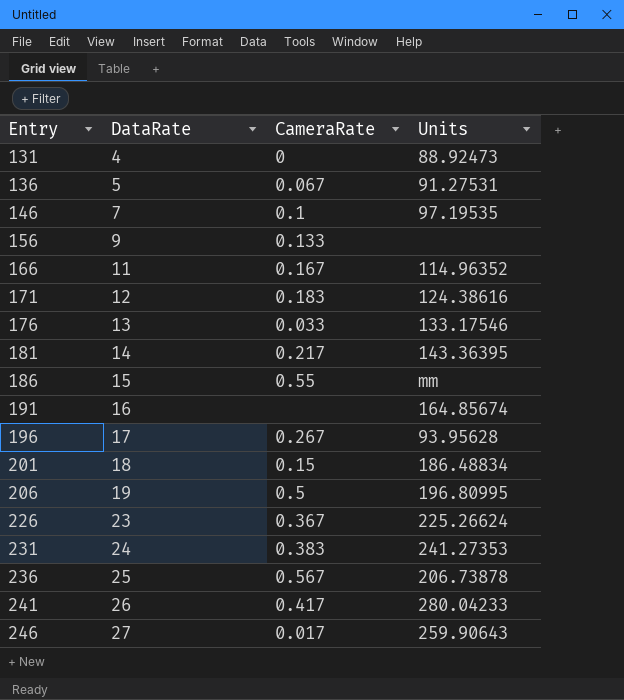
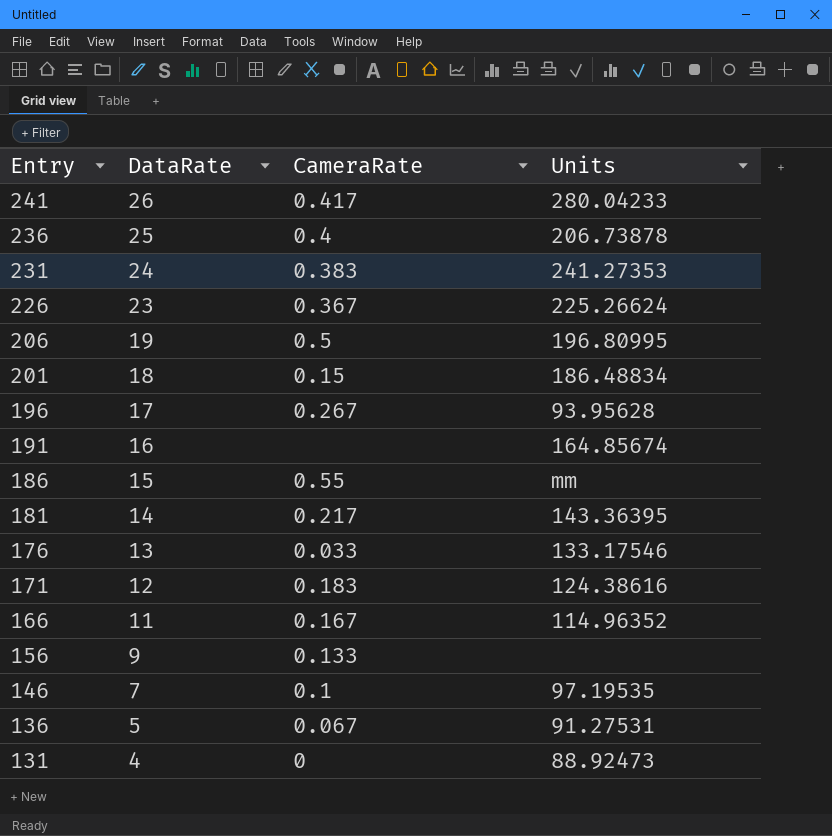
row order: Entry ascending -> Entry descending
row 246: 27 | 0.017 | 259.90643 -> none
236 | CameraRate: 0.567 -> 0.4

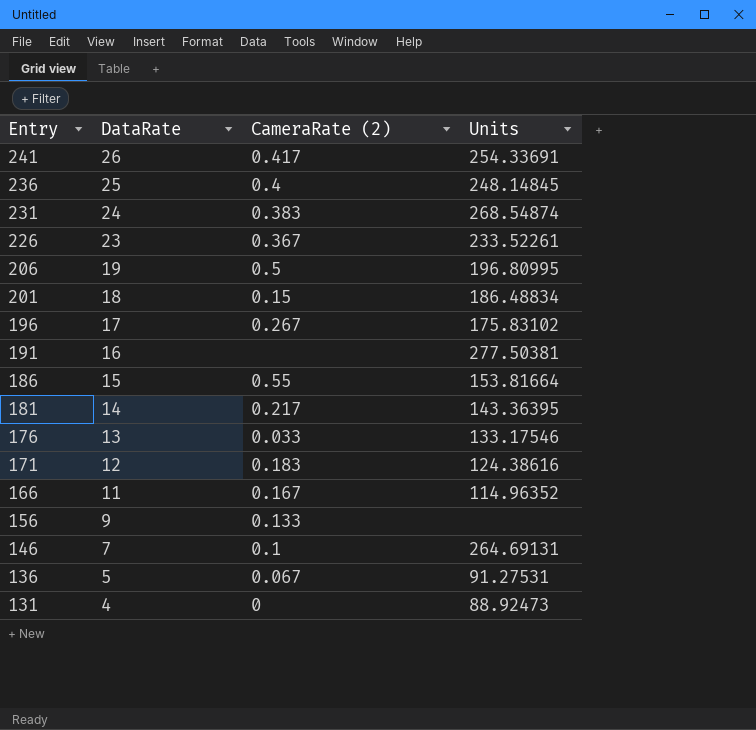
column name: CameraRate -> CameraRate (2)
241 | Units: 280.04233 -> 254.33691
236 | Units: 206.73878 -> 248.14845
231 | Units: 241.27353 -> 268.54874
226 | Units: 225.26624 -> 233.52261
196 | Units: 93.95628 -> 175.83102
191 | Units: 164.85674 -> 277.50381
186 | Units: mm -> 153.81664
146 | Units: 97.19535 -> 264.69131

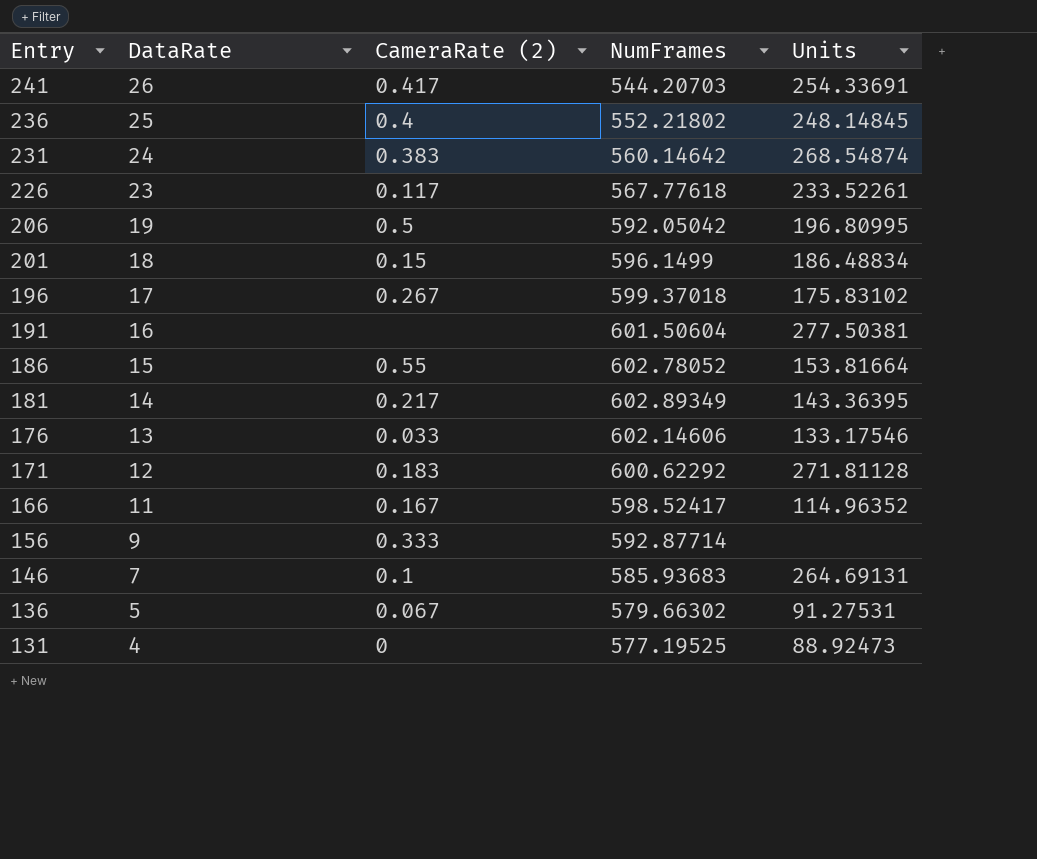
column NumFrames | position: none -> 4
226 | CameraRate (2): 0.367 -> 0.117
171 | Units: 124.38616 -> 271.81128
156 | CameraRate (2): 0.133 -> 0.333

